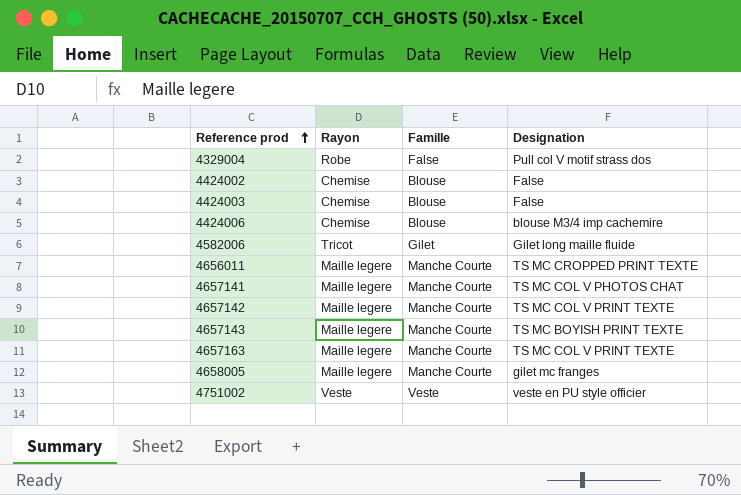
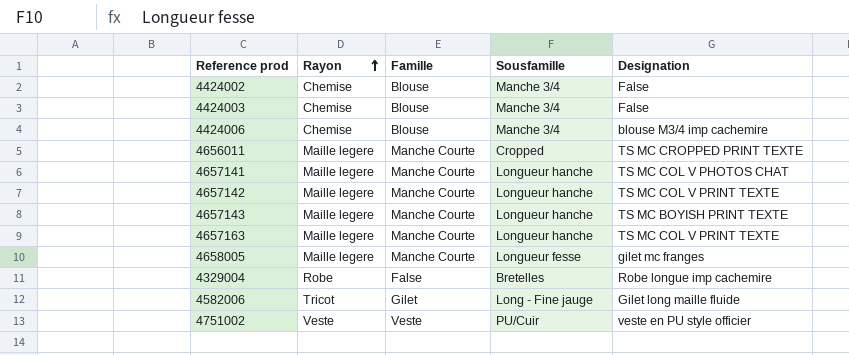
row order: Reference prod ascending -> Rayon ascending
column Sousfamille | position: none -> 4
4329004 | Designation: Pull col V motif strass dos -> Robe longue imp cachemire

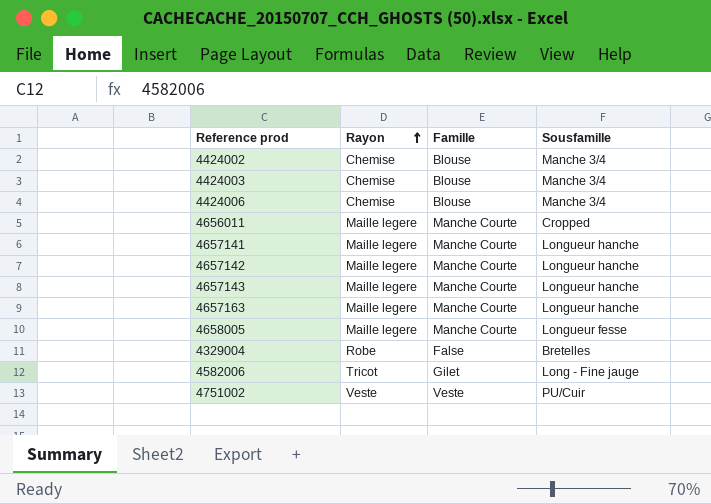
column Designation | position: 5 -> none

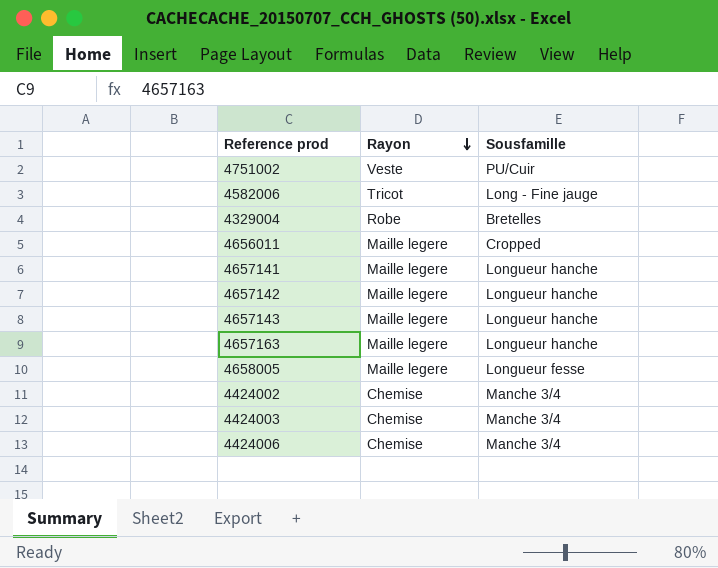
row order: Rayon ascending -> Rayon descending
column Famille | position: 3 -> none

